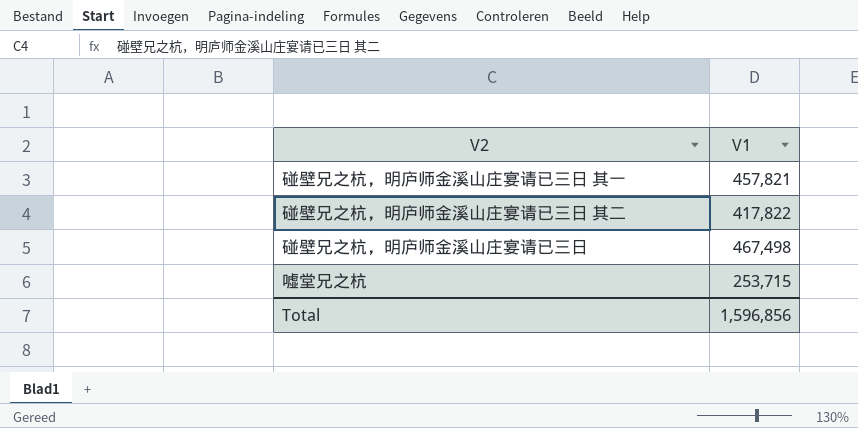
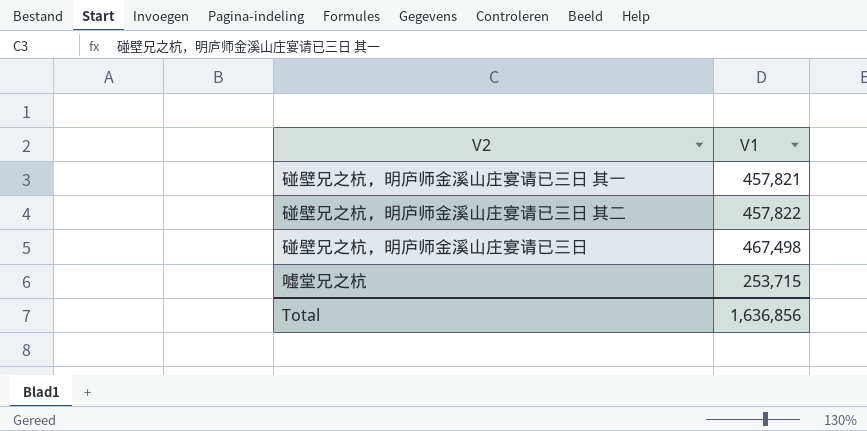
碰壁兄之杭，明庐师金溪山庄宴请已三日 其二 | V1: 417,822 -> 457,822
Total | V1: 1,596,856 -> 1,636,856

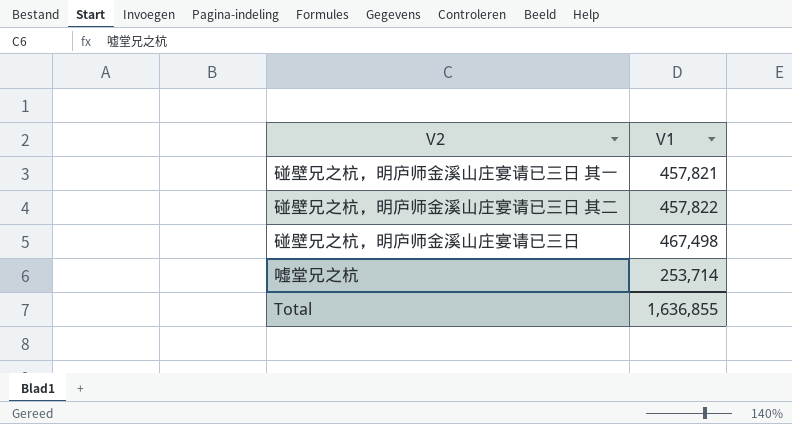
嘘堂兄之杭 | V1: 253,715 -> 253,714
Total | V1: 1,636,856 -> 1,636,855

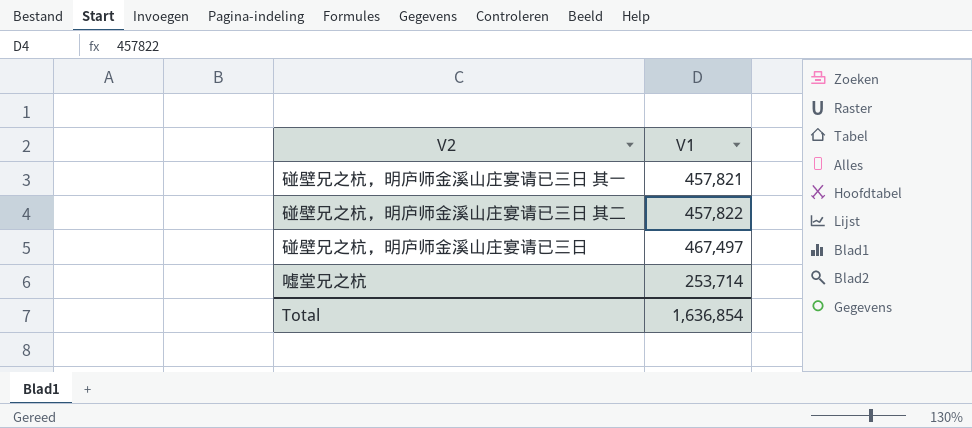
碰壁兄之杭，明庐师金溪山庄宴请已三日 | V1: 467,498 -> 467,497
Total | V1: 1,636,855 -> 1,636,854

